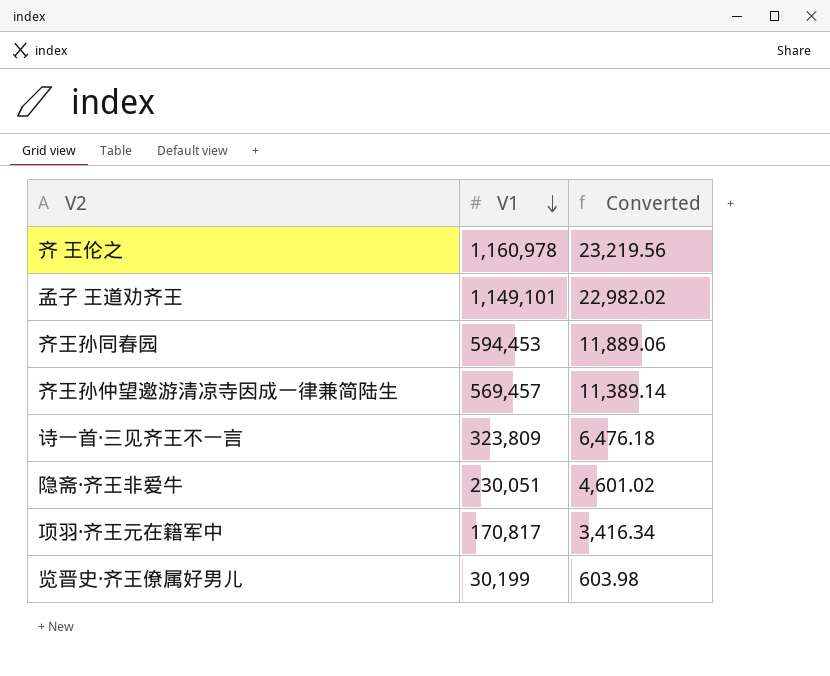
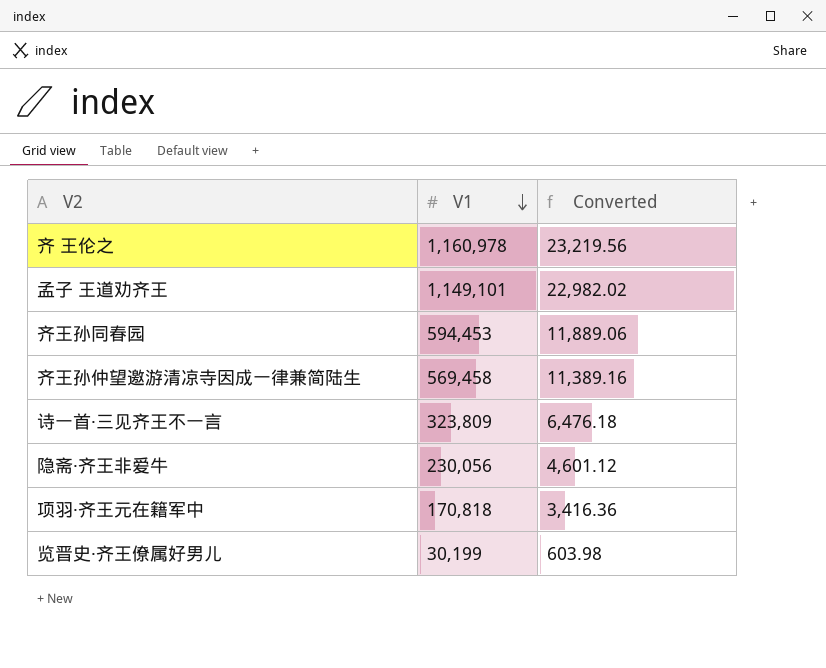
齐王孙仲望邀游清凉寺因成一律兼简陆生 | V1: 569,457 -> 569,458
齐王孙仲望邀游清凉寺因成一律兼简陆生 | Converted: 11,389.14 -> 11,389.16
隐斋·齐王非爱牛 | V1: 230,051 -> 230,056
隐斋·齐王非爱牛 | Converted: 4,601.02 -> 4,601.12
项羽·齐王元在籍军中 | V1: 170,817 -> 170,818
项羽·齐王元在籍军中 | Converted: 3,416.34 -> 3,416.36

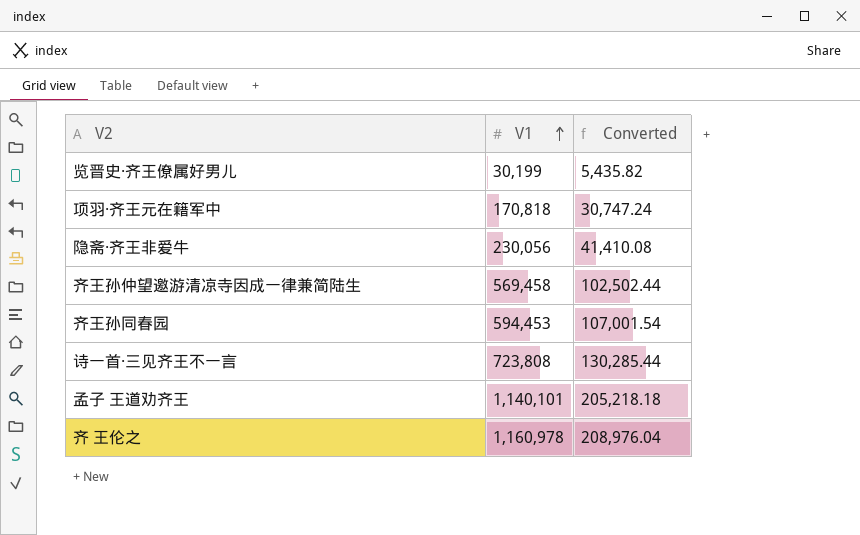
row order: V1 descending -> V1 ascending
column Converted | formula: [V1] * 0.02 -> [V1] * 0.18
诗一首·三见齐王不一言 | V1: 323,809 -> 723,808
孟子 王道劝齐王 | V1: 1,149,101 -> 1,140,101

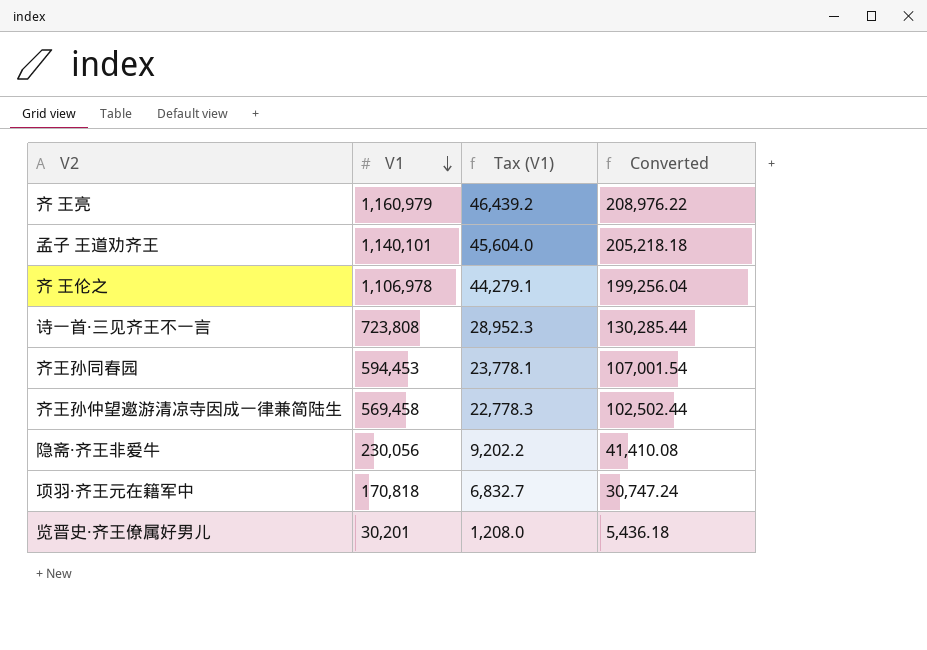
row order: V1 ascending -> V1 descending
column Tax (V1) | formula: none -> [V1] * 0.04
row 齐 王亮: none -> 1,160,979 | 46,439.2 | 208,976.22
齐 王伦之 | V1: 1,160,978 -> 1,106,978
齐 王伦之 | Converted: 208,976.04 -> 199,256.04
览晋史·齐王僚属好男儿 | V1: 30,199 -> 30,201
览晋史·齐王僚属好男儿 | Converted: 5,435.82 -> 5,436.18

